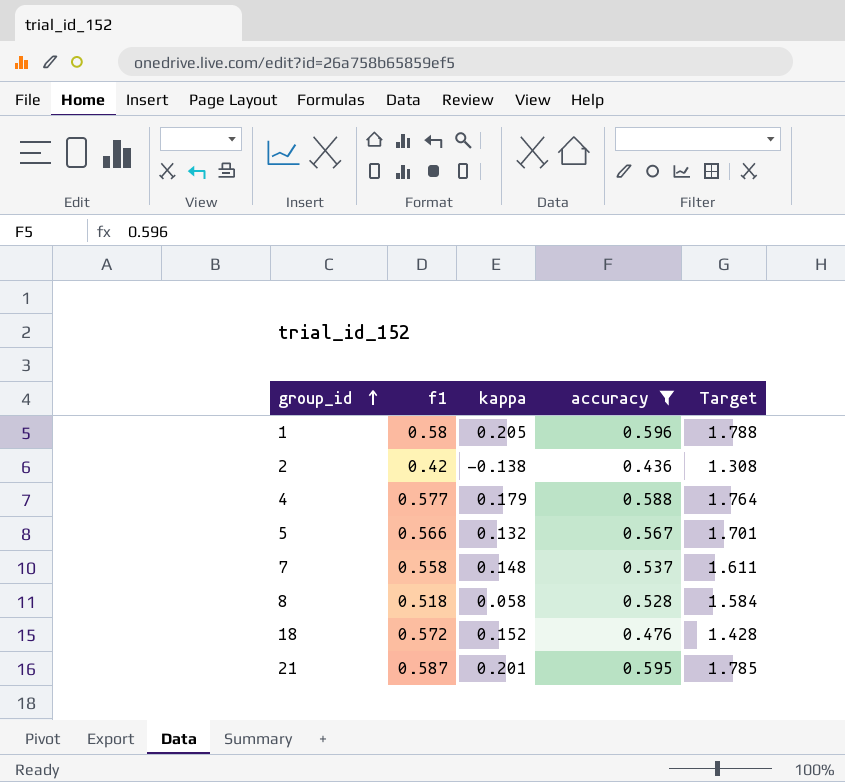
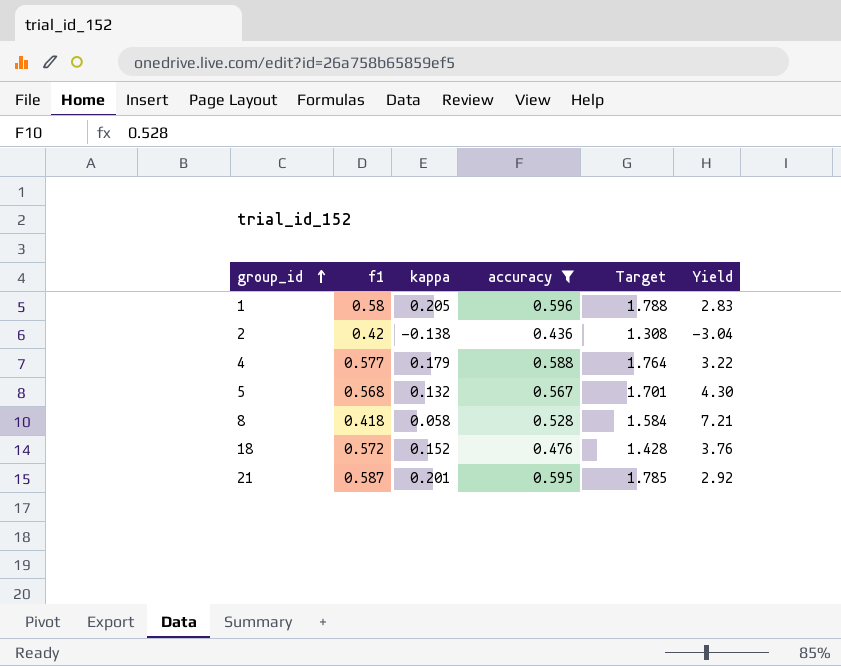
column Yield | formula: none -> [f1] / [kappa]
row 7: 0.558 | 0.148 | 0.537 | 1.611 -> none
5 | f1: 0.566 -> 0.568
8 | f1: 0.518 -> 0.418

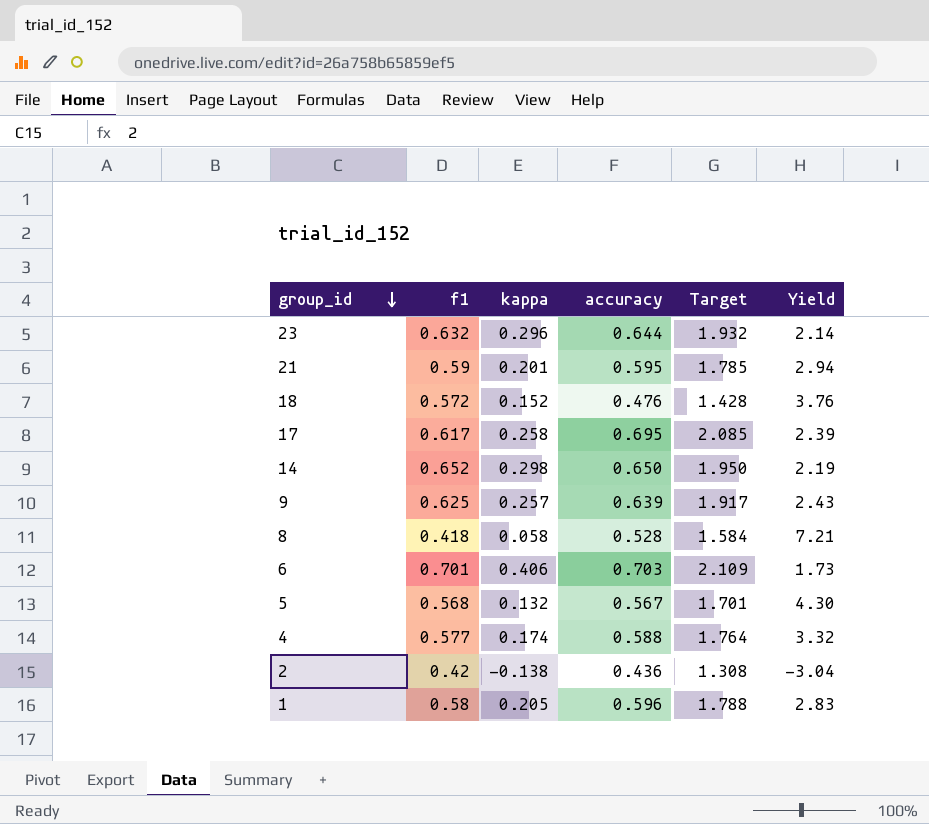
filter: accuracy <= 0.596 -> none
row order: group_id ascending -> group_id descending
21 | f1: 0.587 -> 0.59
21 | Yield: 2.92 -> 2.94
4 | kappa: 0.179 -> 0.174
4 | Yield: 3.22 -> 3.32

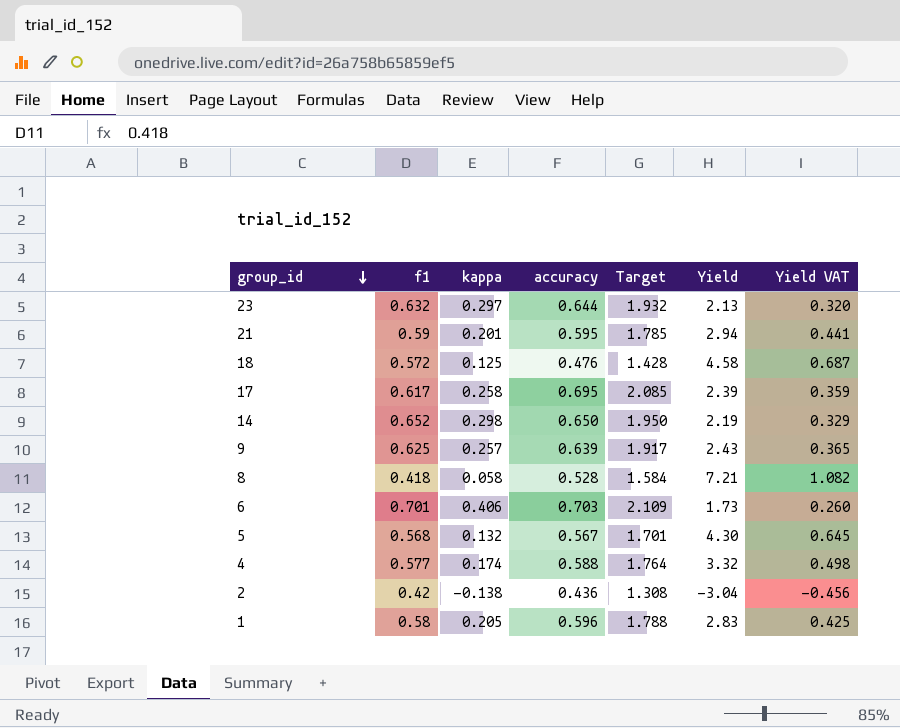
column Yield VAT | formula: none -> [Yield] * 0.15
23 | kappa: 0.296 -> 0.297
23 | Yield: 2.14 -> 2.13
18 | kappa: 0.152 -> 0.125
18 | Yield: 3.76 -> 4.58

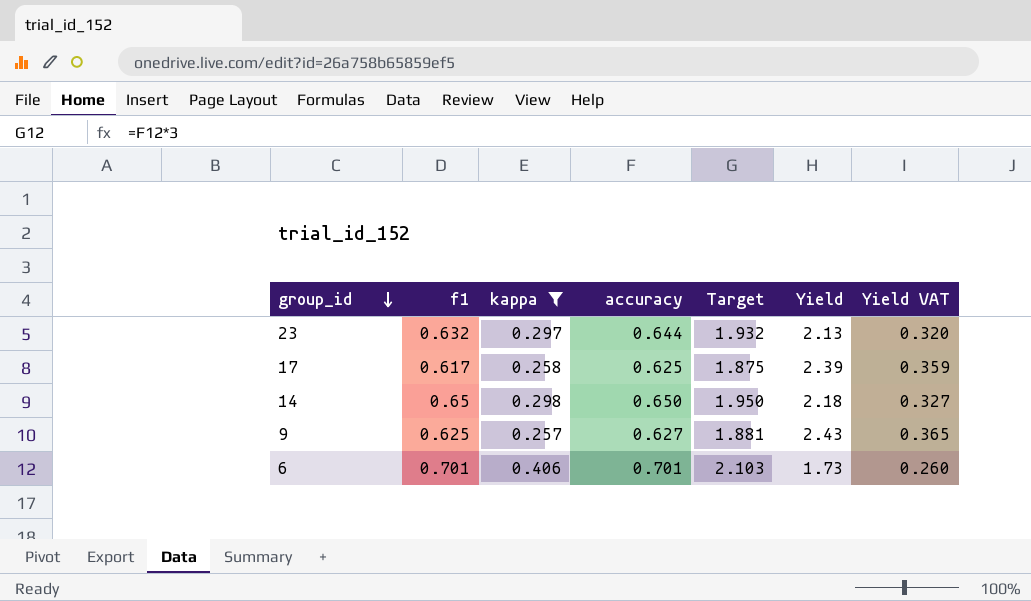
filter: none -> kappa >= 0.257
17 | accuracy: 0.695 -> 0.625
17 | Target: 2.085 -> 1.875
14 | f1: 0.652 -> 0.65
14 | Yield: 2.19 -> 2.18
14 | Yield VAT: 0.329 -> 0.327
9 | accuracy: 0.639 -> 0.627
9 | Target: 1.917 -> 1.881
6 | accuracy: 0.703 -> 0.701
6 | Target: 2.109 -> 2.103

